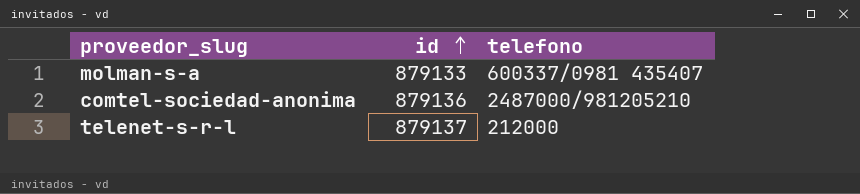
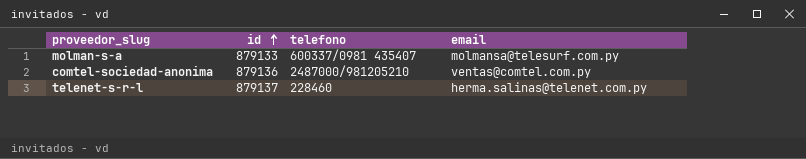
column email | position: none -> 4
telenet-s-r-l | telefono: 212000 -> 228460

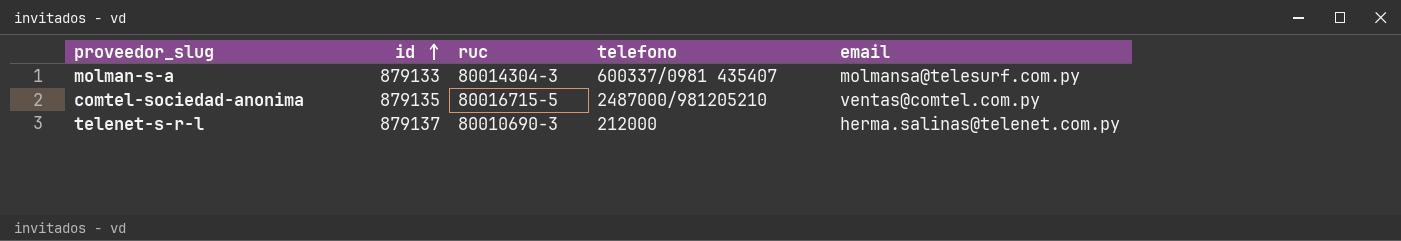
column ruc | position: none -> 3
comtel-sociedad-anonima | id: 879136 -> 879135
telenet-s-r-l | telefono: 228460 -> 212000

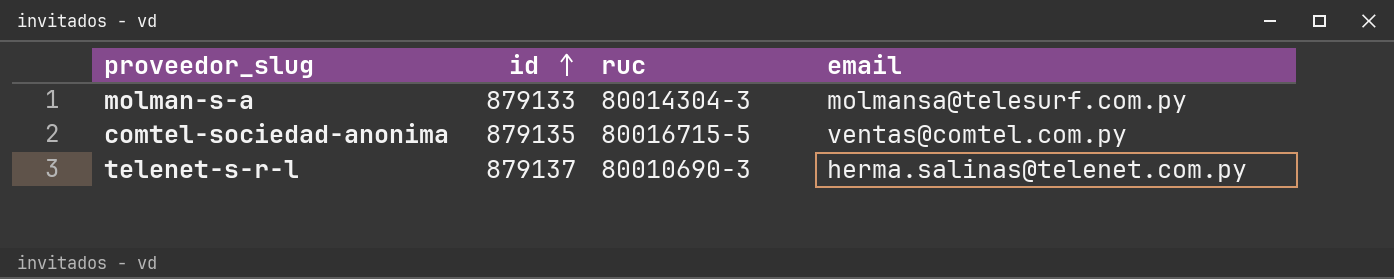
column telefono | position: 4 -> none

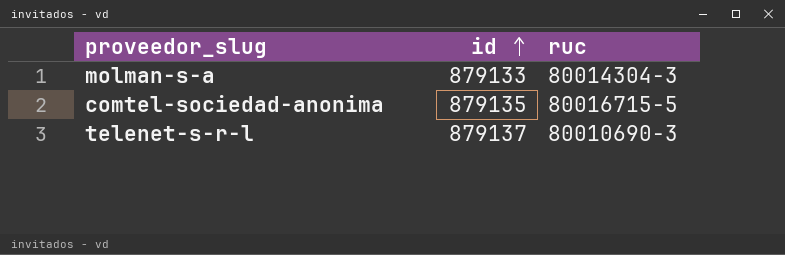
column email | position: 4 -> none

